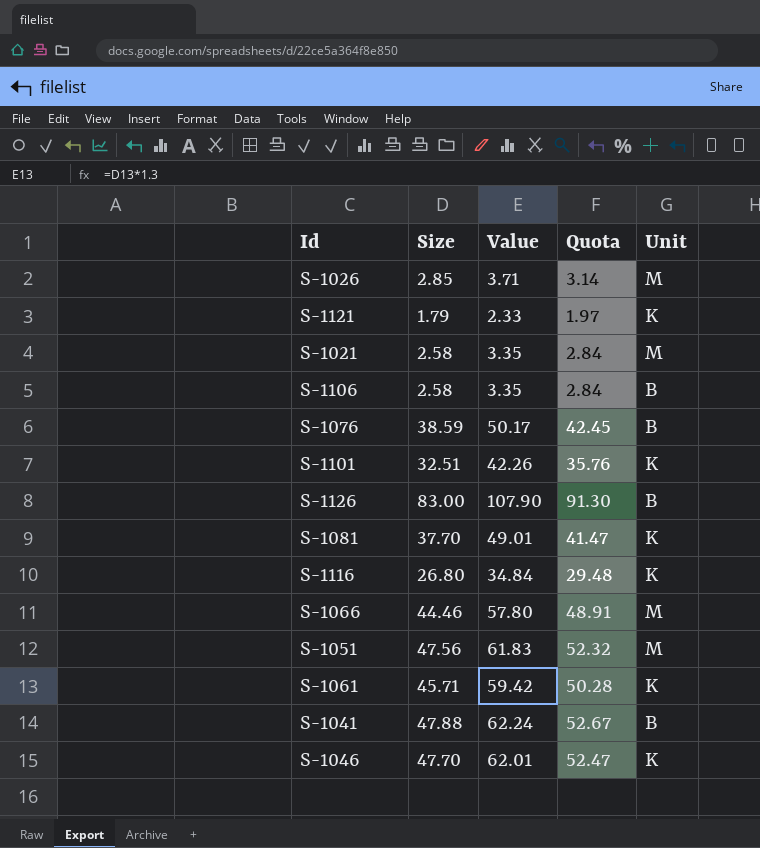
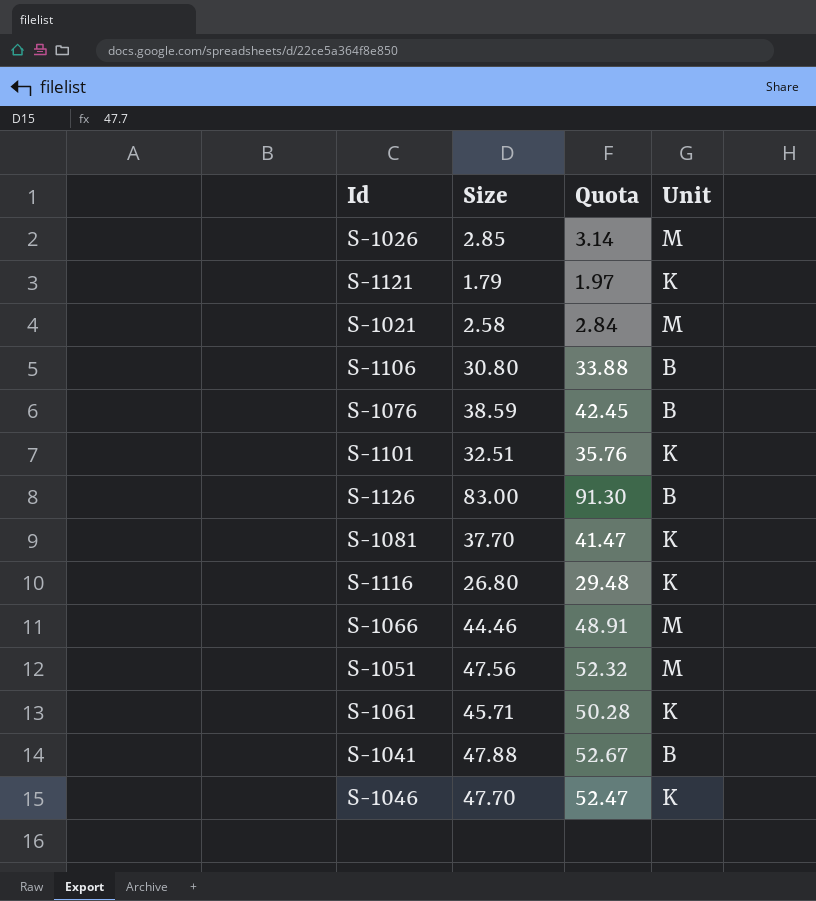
column Value | formula: [Size] * 1.3 -> none
S-1106 | Size: 2.58 -> 30.80
S-1106 | Quota: 2.84 -> 33.88

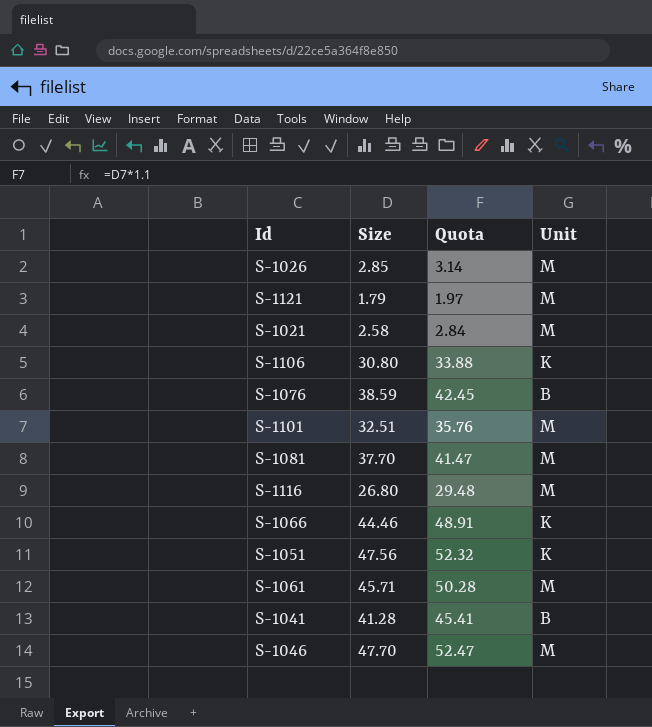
row S-1126: 83.00 | 91.30 | B -> none
S-1121 | Unit: K -> M
S-1106 | Unit: B -> K
S-1101 | Unit: K -> M
S-1081 | Unit: K -> M
S-1116 | Unit: K -> M
S-1066 | Unit: M -> K
S-1051 | Unit: M -> K
S-1061 | Unit: K -> M
S-1041 | Size: 47.88 -> 41.28
S-1041 | Quota: 52.67 -> 45.41
S-1046 | Unit: K -> M

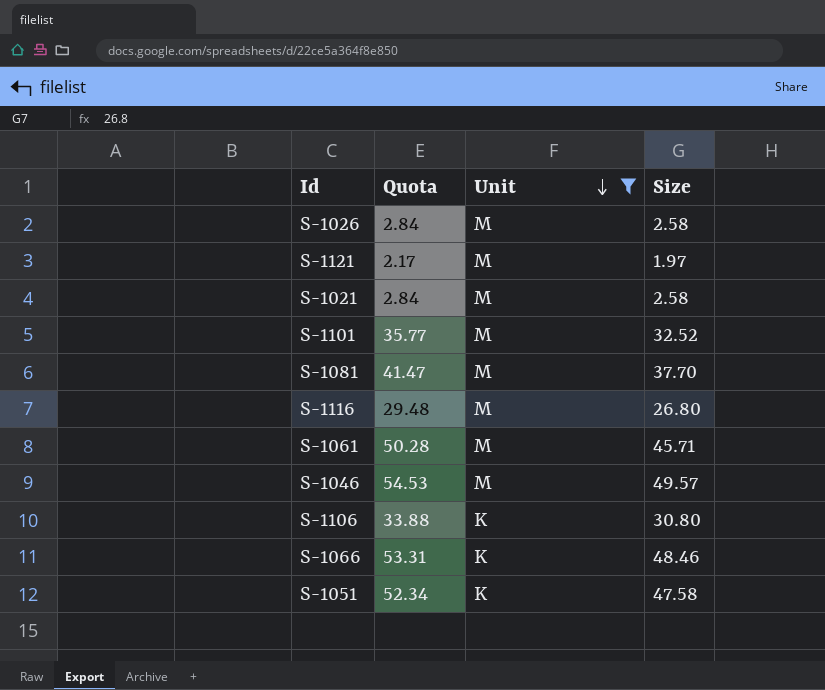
filter: none -> Unit != B
row order: none -> Unit descending
column Size | position: 2 -> 4
S-1026 | Quota: 3.14 -> 2.84
S-1026 | Size: 2.85 -> 2.58
S-1121 | Quota: 1.97 -> 2.17
S-1121 | Size: 1.79 -> 1.97
S-1101 | Quota: 35.76 -> 35.77
S-1101 | Size: 32.51 -> 32.52
S-1046 | Quota: 52.47 -> 54.53
S-1046 | Size: 47.70 -> 49.57
S-1066 | Quota: 48.91 -> 53.31
S-1066 | Size: 44.46 -> 48.46
S-1051 | Quota: 52.32 -> 52.34
S-1051 | Size: 47.56 -> 47.58

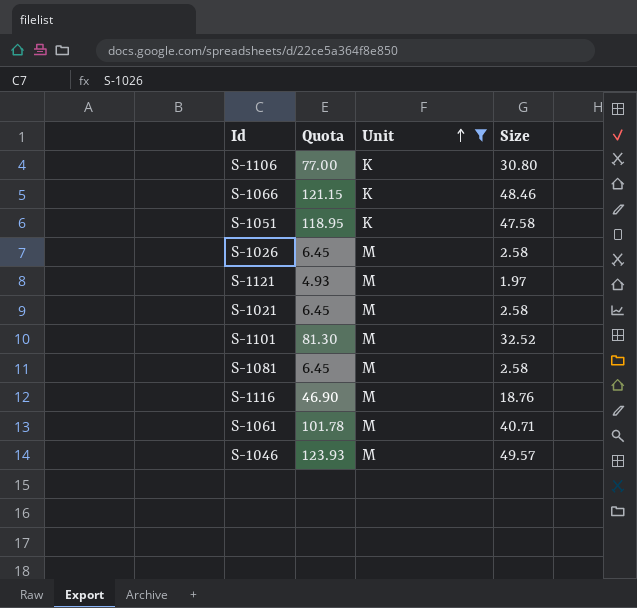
row order: Unit descending -> Unit ascending
column Quota | formula: [Size] * 1.1 -> [Size] * 2.5
S-1081 | Size: 37.70 -> 2.58
S-1116 | Size: 26.80 -> 18.76
S-1061 | Size: 45.71 -> 40.71

